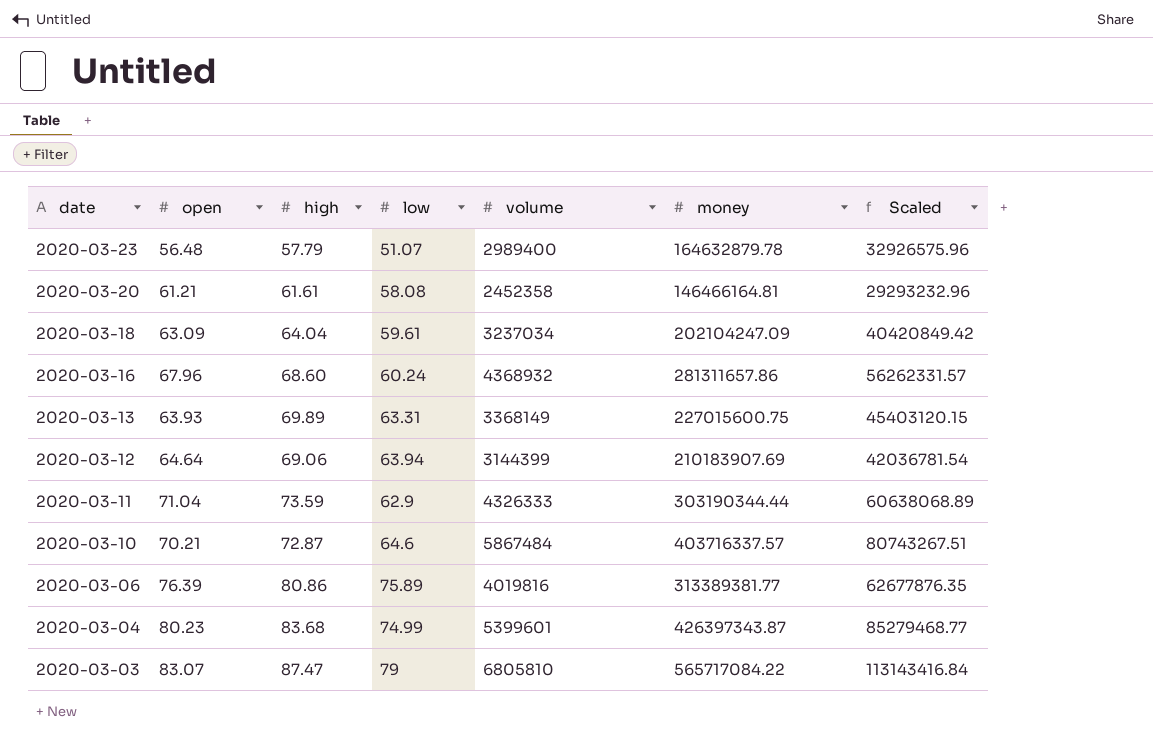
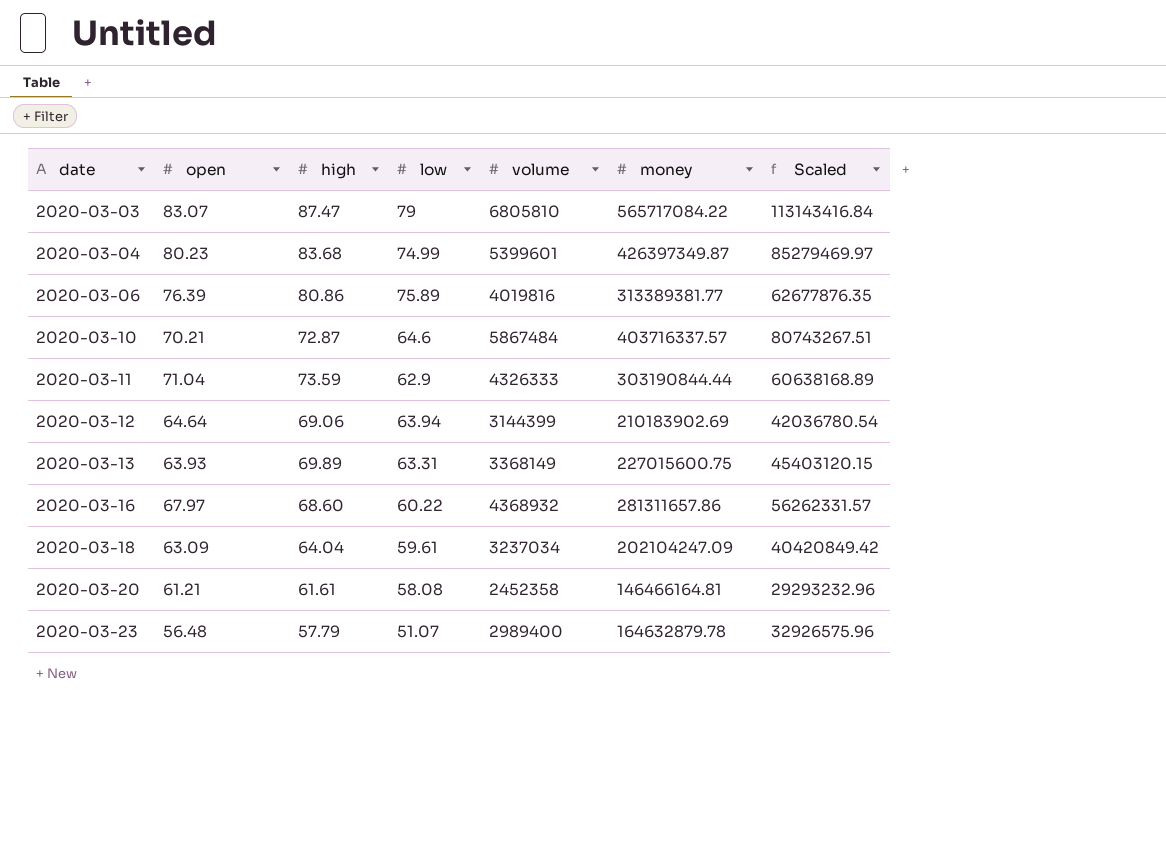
row order: date descending -> date ascending
2020-03-04 | money: 426397343.87 -> 426397349.87
2020-03-04 | Scaled: 85279468.77 -> 85279469.97
2020-03-11 | money: 303190344.44 -> 303190844.44
2020-03-11 | Scaled: 60638068.89 -> 60638168.89
2020-03-12 | money: 210183907.69 -> 210183902.69
2020-03-12 | Scaled: 42036781.54 -> 42036780.54
2020-03-16 | open: 67.96 -> 67.97
2020-03-16 | low: 60.24 -> 60.22

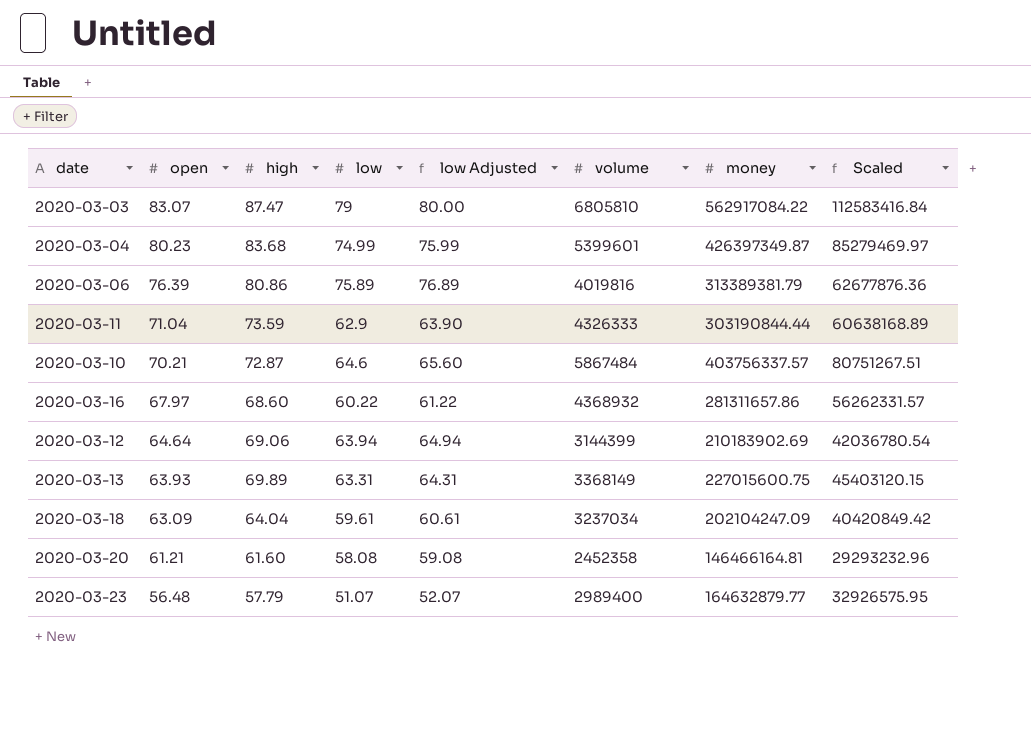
row order: date ascending -> open descending
column low Adjusted | formula: none -> [low] + 1
2020-03-03 | money: 565717084.22 -> 562917084.22
2020-03-03 | Scaled: 113143416.84 -> 112583416.84
2020-03-06 | money: 313389381.77 -> 313389381.79
2020-03-06 | Scaled: 62677876.35 -> 62677876.36
2020-03-10 | money: 403716337.57 -> 403756337.57
2020-03-10 | Scaled: 80743267.51 -> 80751267.51
2020-03-20 | high: 61.61 -> 61.60
2020-03-23 | money: 164632879.78 -> 164632879.77
2020-03-23 | Scaled: 32926575.96 -> 32926575.95

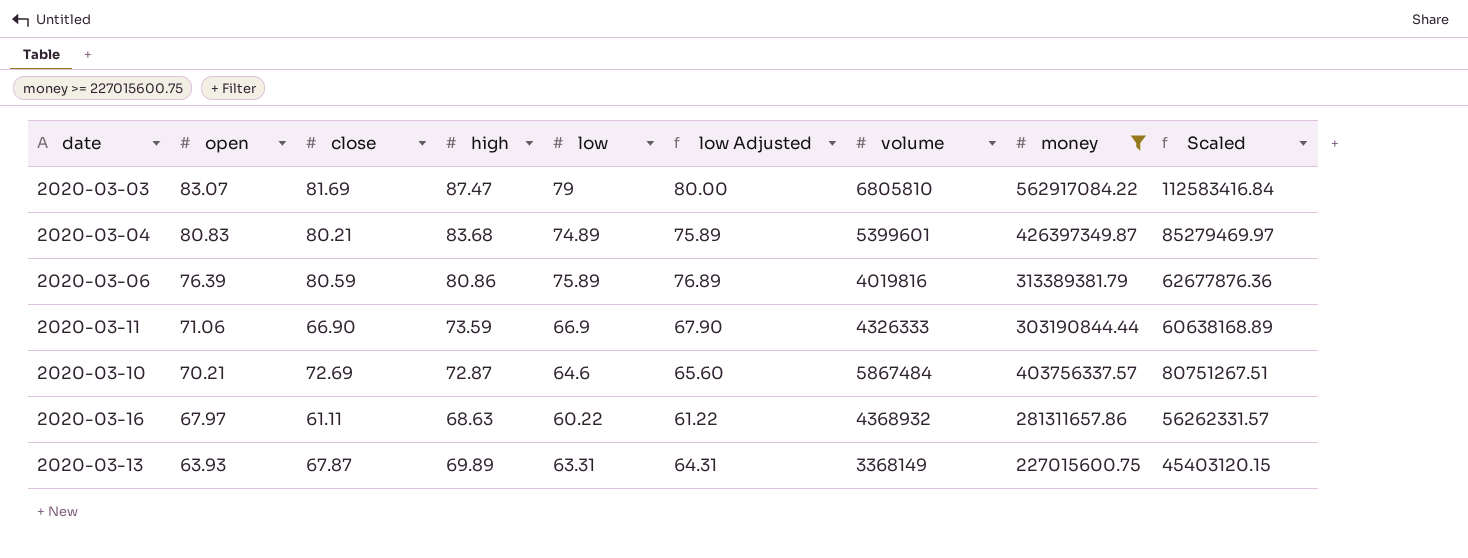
filter: none -> money >= 227015600.75
column close | position: none -> 3
2020-03-04 | open: 80.23 -> 80.83
2020-03-04 | low: 74.99 -> 74.89
2020-03-04 | low Adjusted: 75.99 -> 75.89
2020-03-11 | open: 71.04 -> 71.06
2020-03-11 | low: 62.9 -> 66.9
2020-03-11 | low Adjusted: 63.90 -> 67.90
2020-03-16 | high: 68.60 -> 68.63

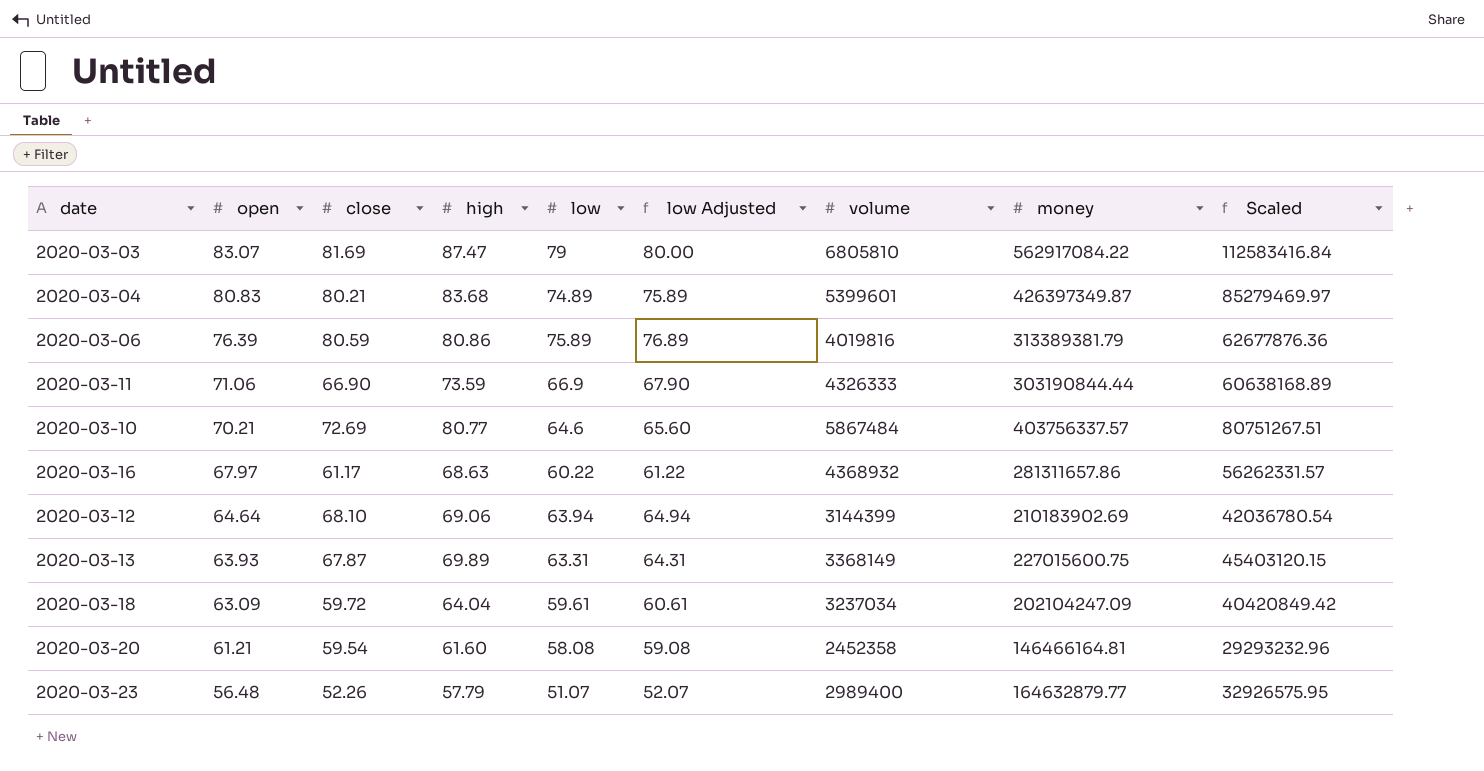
filter: money >= 227015600.75 -> none
2020-03-10 | high: 72.87 -> 80.77
2020-03-16 | close: 61.11 -> 61.17

